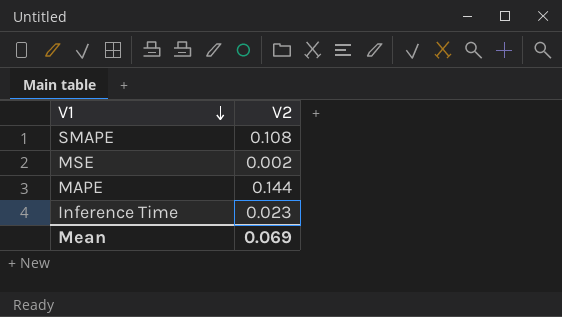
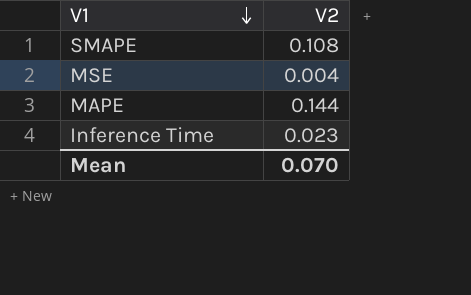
MSE | V2: 0.002 -> 0.004
Mean | V2: 0.069 -> 0.070

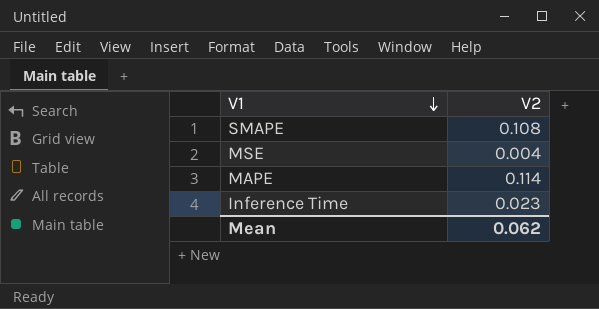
MAPE | V2: 0.144 -> 0.114
Mean | V2: 0.070 -> 0.062

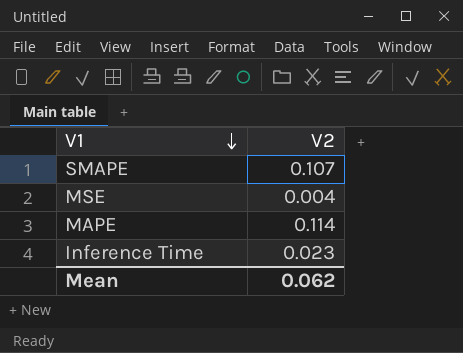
SMAPE | V2: 0.108 -> 0.107

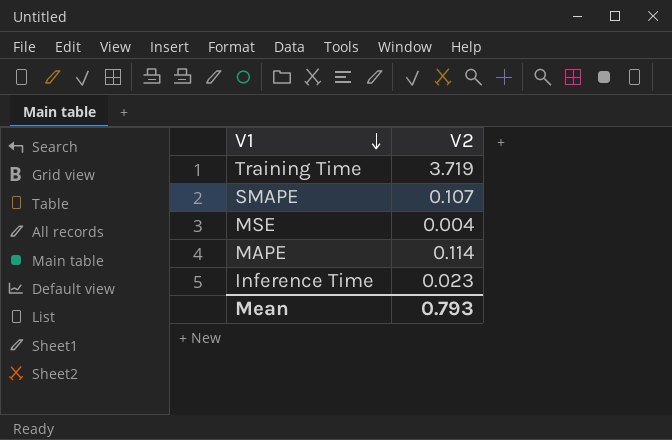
row Training Time: none -> 3.719
Mean | V2: 0.062 -> 0.793

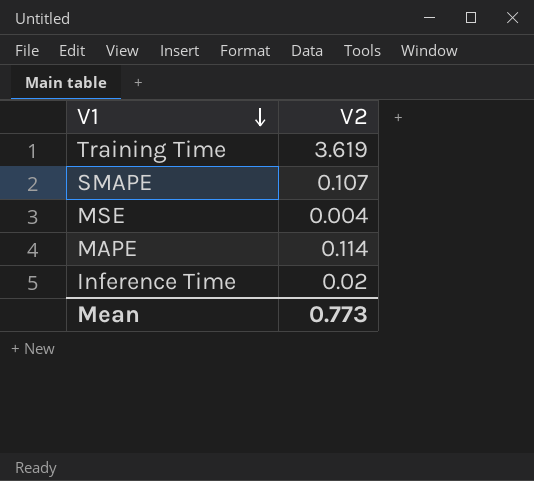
Training Time | V2: 3.719 -> 3.619
Inference Time | V2: 0.023 -> 0.02
Mean | V2: 0.793 -> 0.773

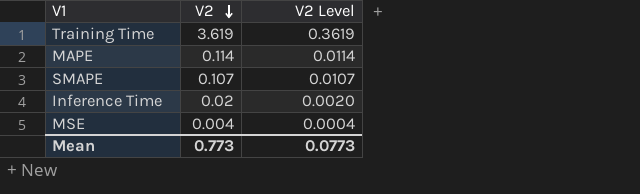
row order: V1 descending -> V2 descending
column V2 Level | formula: none -> [V2] * 0.1

